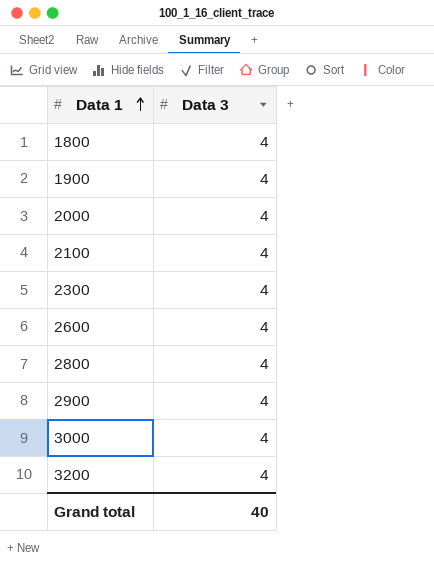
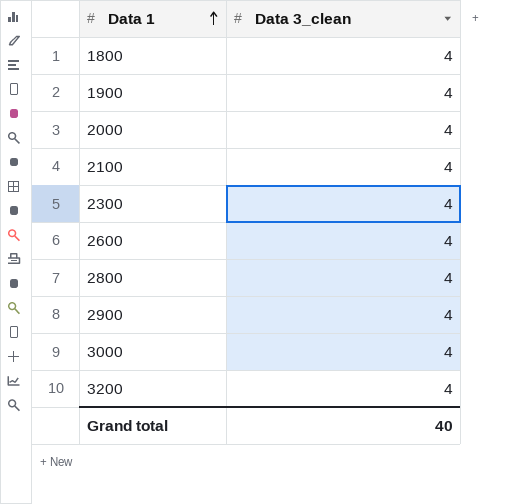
column name: Data 3 -> Data 3_clean

